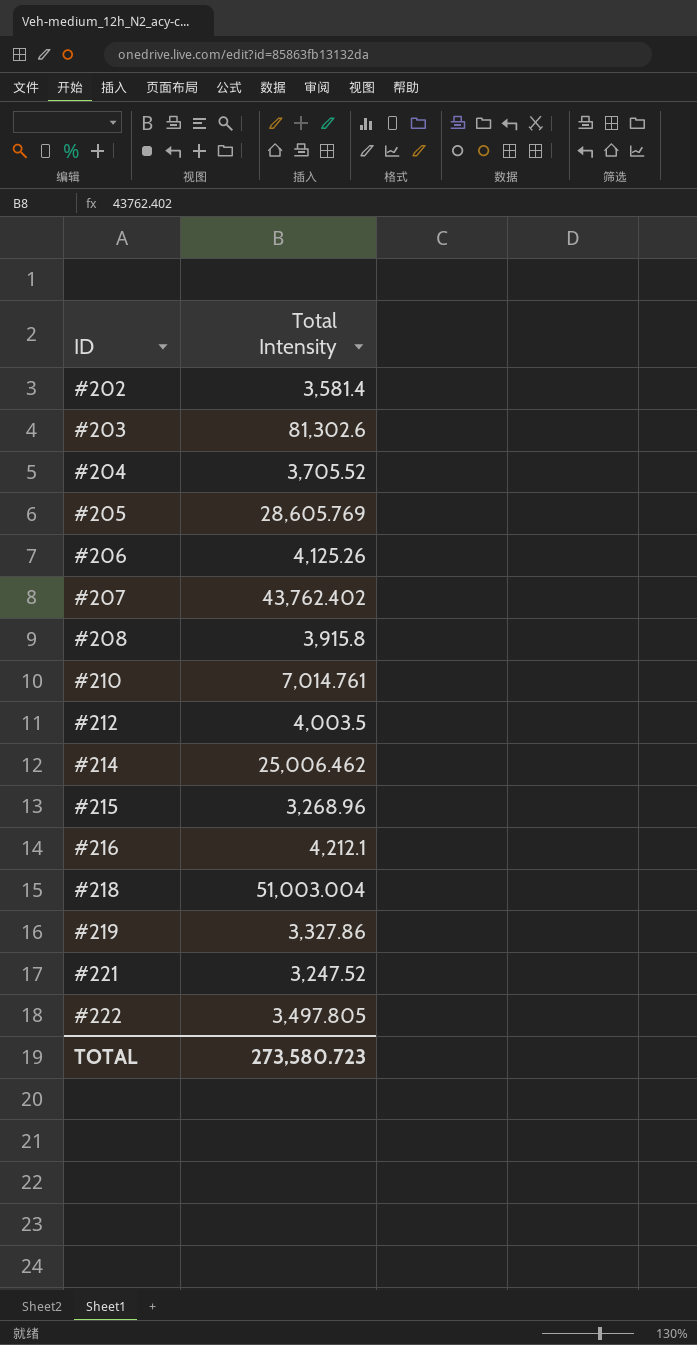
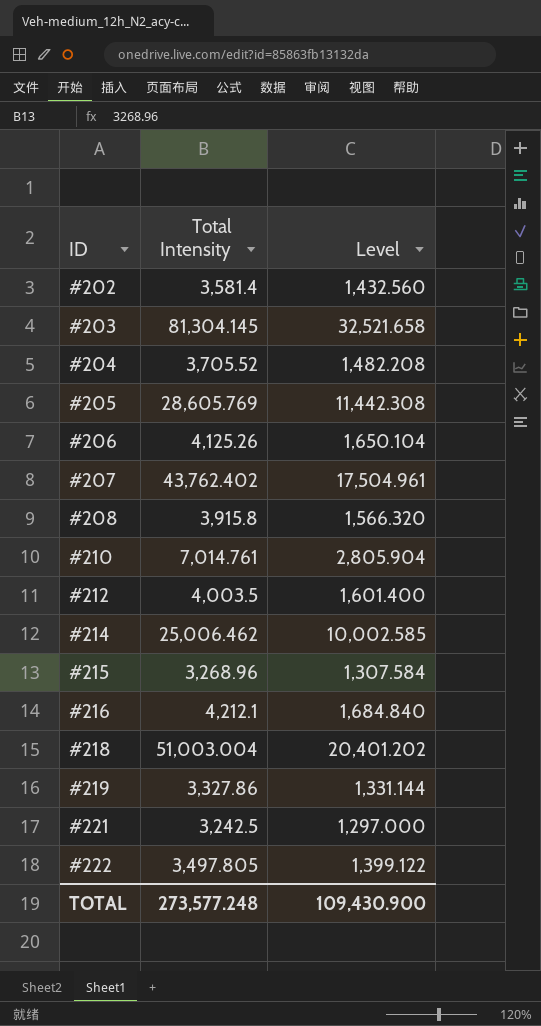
column Level | formula: none -> [Total Intensity] * 0.4
#203 | Total Intensity: 81,302.6 -> 81,304.145
#221 | Total Intensity: 3,247.52 -> 3,242.5
TOTAL | Total Intensity: 273,580.723 -> 273,577.248

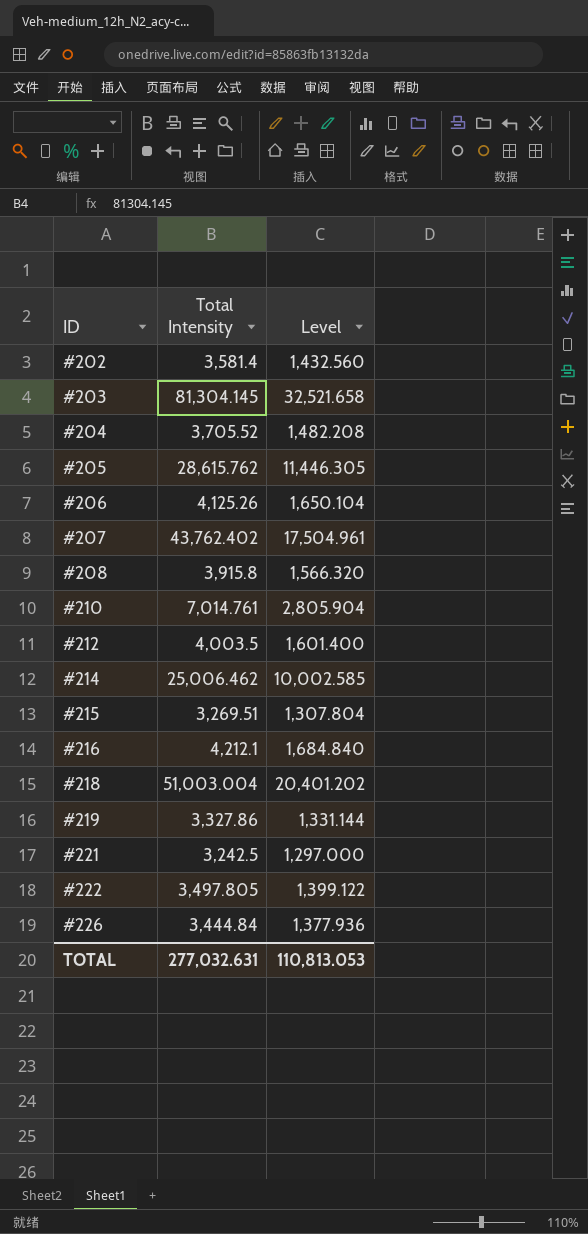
#205 | Total Intensity: 28,605.769 -> 28,615.762
#205 | Level: 11,442.308 -> 11,446.305
#215 | Total Intensity: 3,268.96 -> 3,269.51
#215 | Level: 1,307.584 -> 1,307.804
row #226: none -> 3,444.84 | 1,377.936
TOTAL | Total Intensity: 273,577.248 -> 277,032.631
TOTAL | Level: 109,430.900 -> 110,813.053

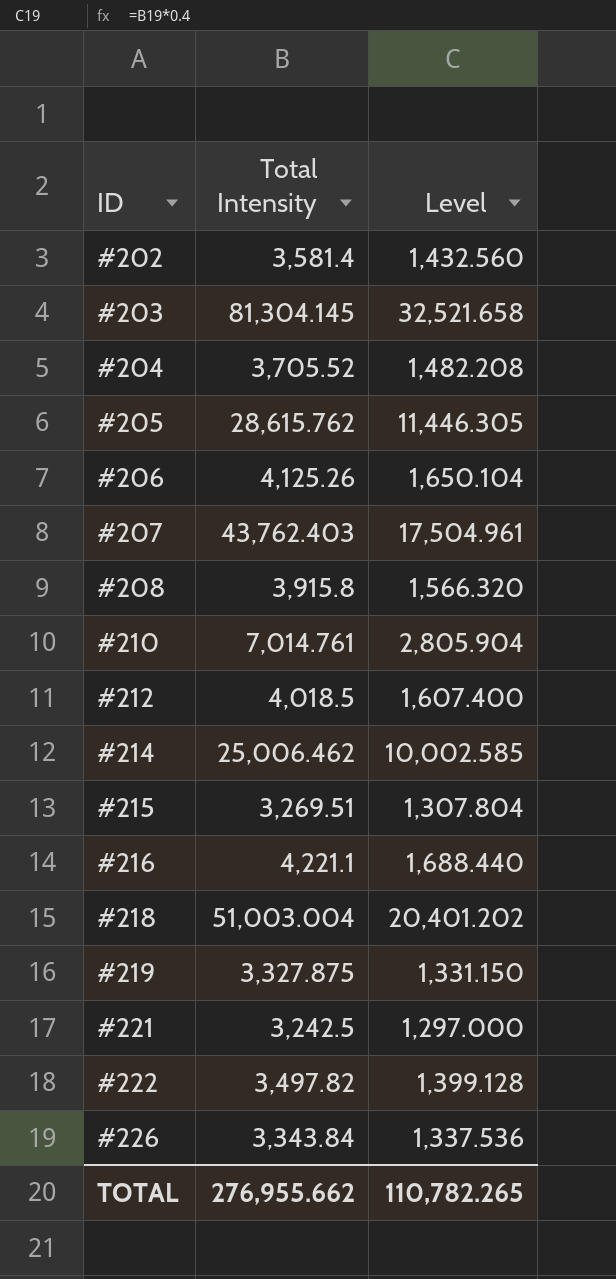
#207 | Total Intensity: 43,762.402 -> 43,762.403
#212 | Total Intensity: 4,003.5 -> 4,018.5
#212 | Level: 1,601.400 -> 1,607.400
#216 | Total Intensity: 4,212.1 -> 4,221.1
#216 | Level: 1,684.840 -> 1,688.440
#219 | Total Intensity: 3,327.86 -> 3,327.875
#219 | Level: 1,331.144 -> 1,331.150
#222 | Total Intensity: 3,497.805 -> 3,497.82
#222 | Level: 1,399.122 -> 1,399.128
#226 | Total Intensity: 3,444.84 -> 3,343.84
#226 | Level: 1,377.936 -> 1,337.536
TOTAL | Total Intensity: 277,032.631 -> 276,955.662
TOTAL | Level: 110,813.053 -> 110,782.265

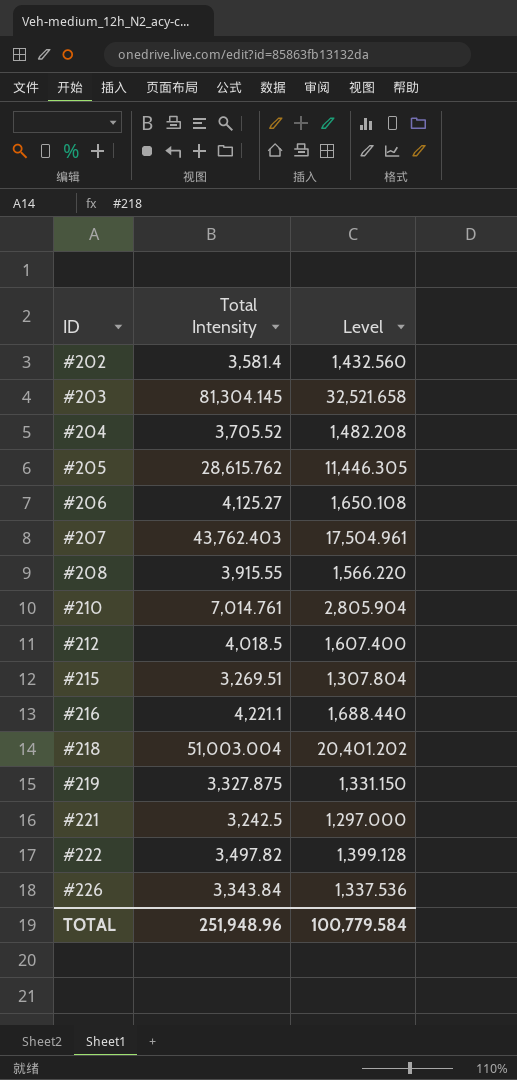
row #214: 25,006.462 | 10,002.585 -> none
#206 | Total Intensity: 4,125.26 -> 4,125.27
#206 | Level: 1,650.104 -> 1,650.108
#208 | Total Intensity: 3,915.8 -> 3,915.55
#208 | Level: 1,566.320 -> 1,566.220
TOTAL | Total Intensity: 276,955.662 -> 251,948.96
TOTAL | Level: 110,782.265 -> 100,779.584

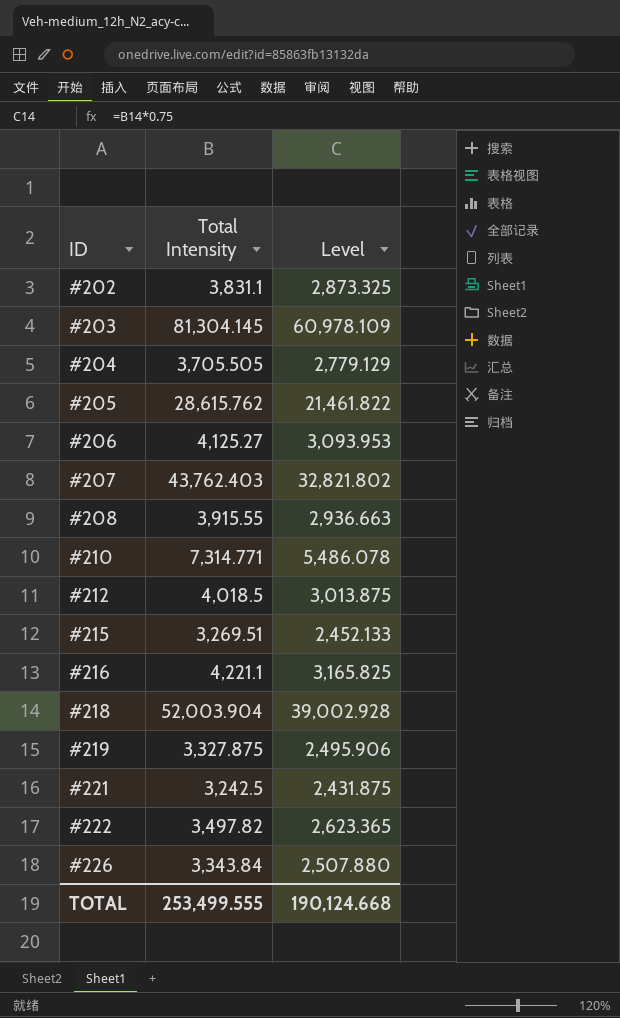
column Level | formula: [Total Intensity] * 0.4 -> [Total Intensity] * 0.75
#202 | Total Intensity: 3,581.4 -> 3,831.1
#204 | Total Intensity: 3,705.52 -> 3,705.505
#210 | Total Intensity: 7,014.761 -> 7,314.771
#218 | Total Intensity: 51,003.004 -> 52,003.904
TOTAL | Total Intensity: 251,948.96 -> 253,499.555
TOTAL | Level: 100,779.584 -> 190,124.668

